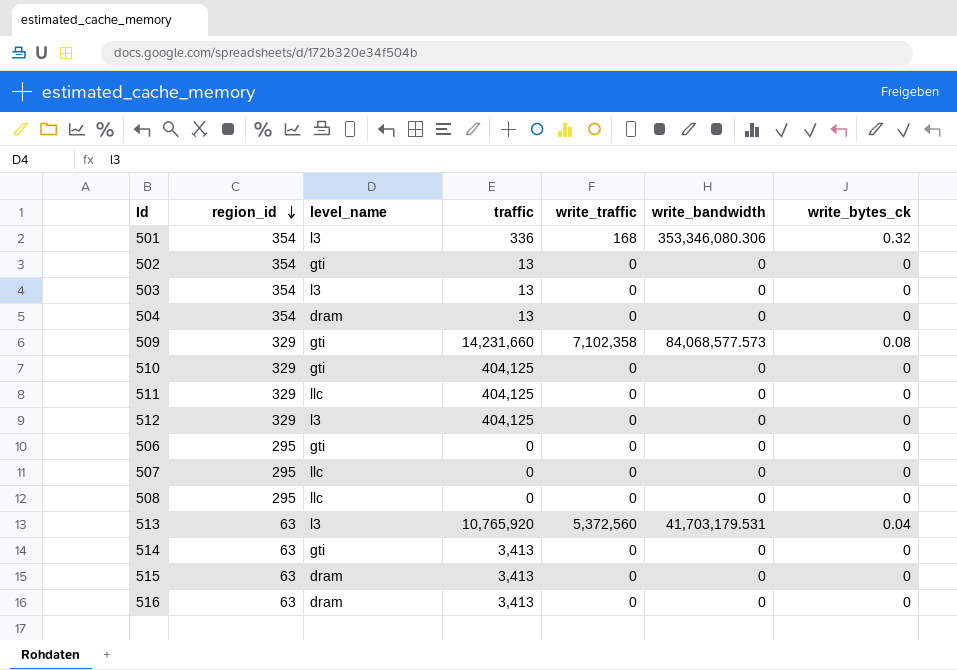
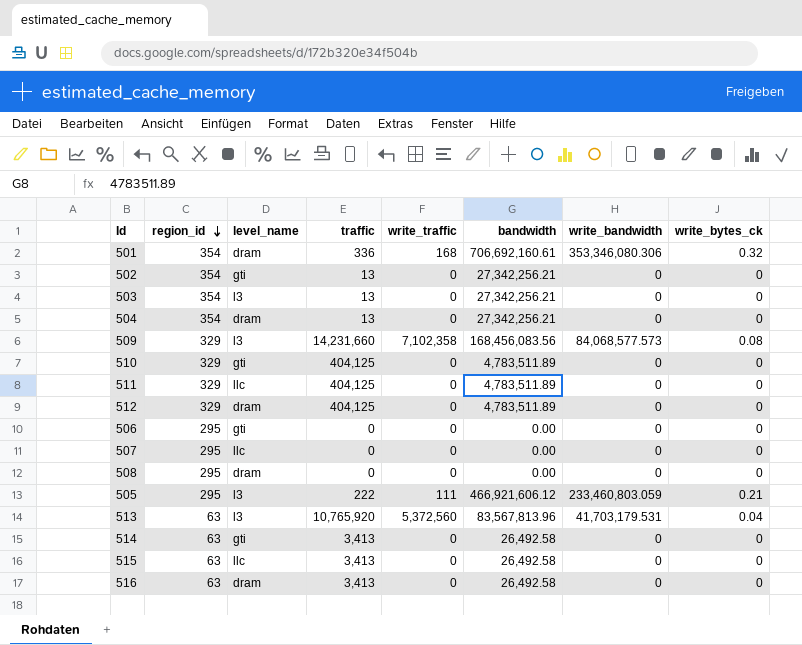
column bandwidth | position: none -> 6
501 | level_name: l3 -> dram
509 | level_name: gti -> l3
512 | level_name: l3 -> dram
508 | level_name: llc -> dram
row 505: none -> 295 | l3 | 222 | 111 | 466,921,606.12 | 233,460,803.059 | 0.21
515 | level_name: dram -> llc

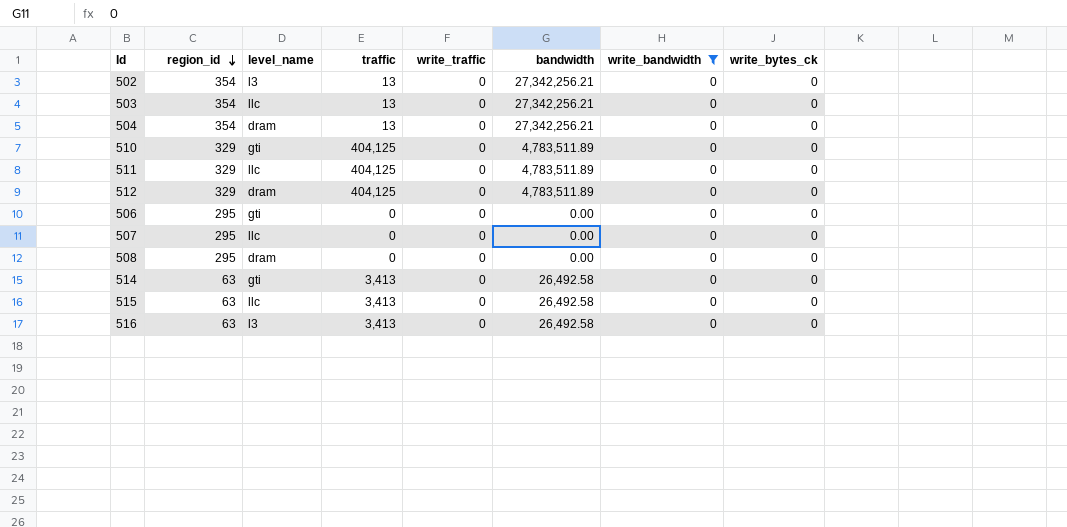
filter: none -> write_bandwidth = 0
502 | level_name: gti -> l3
503 | level_name: l3 -> llc
516 | level_name: dram -> l3

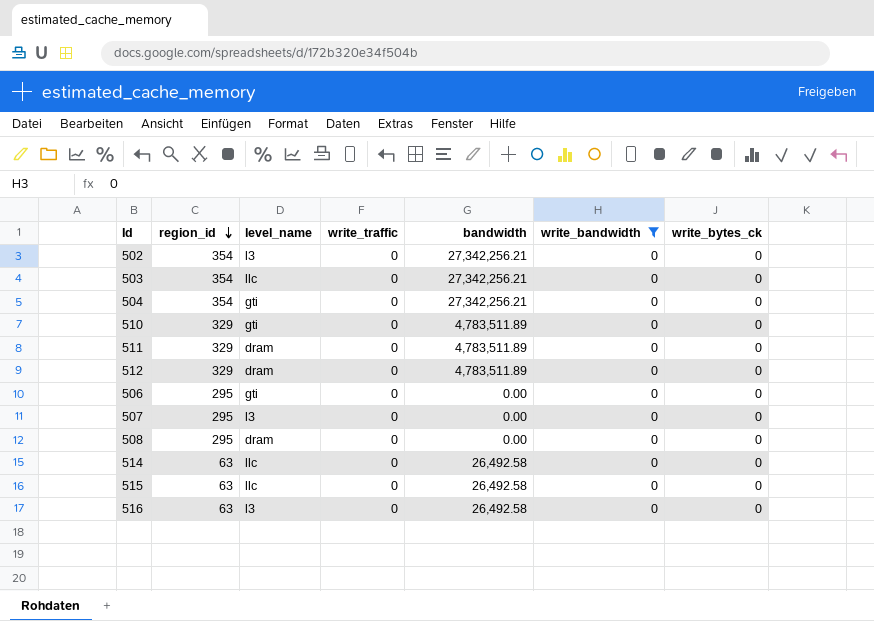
column traffic | position: 4 -> none
504 | level_name: dram -> gti
511 | level_name: llc -> dram
507 | level_name: llc -> l3
514 | level_name: gti -> llc

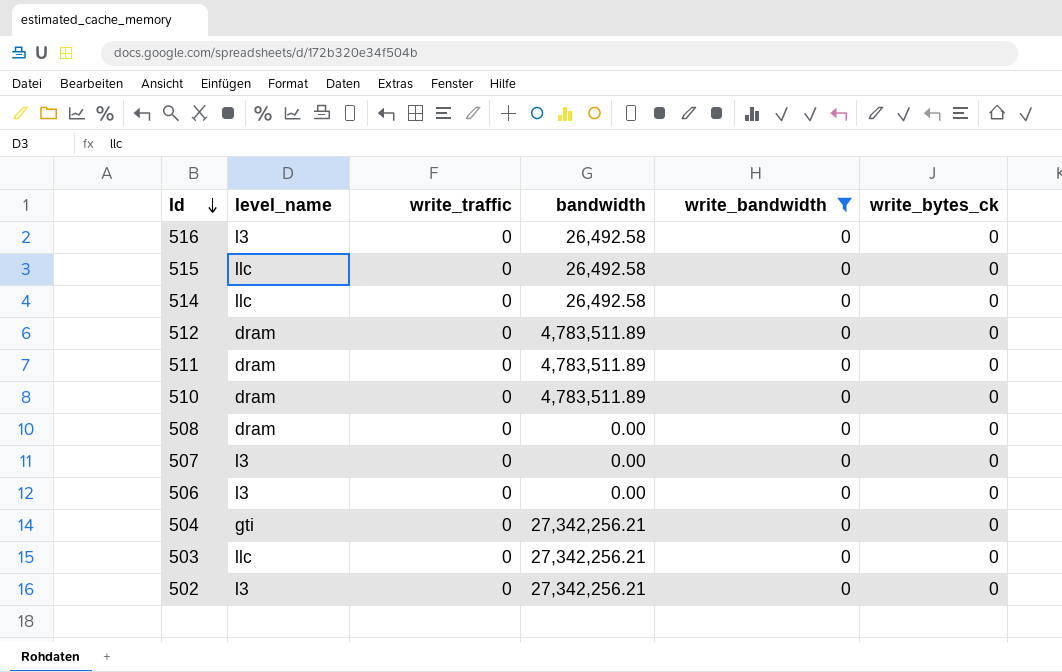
row order: region_id descending -> Id descending
column region_id | position: 2 -> none
510 | level_name: gti -> dram
506 | level_name: gti -> l3

